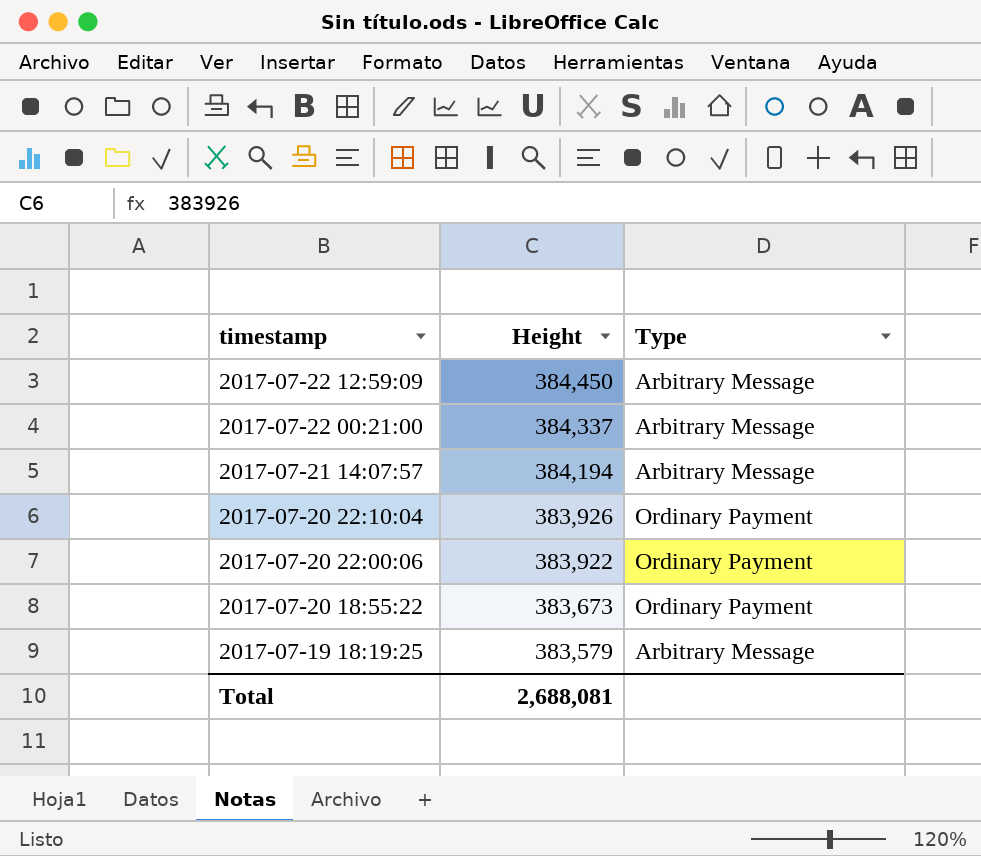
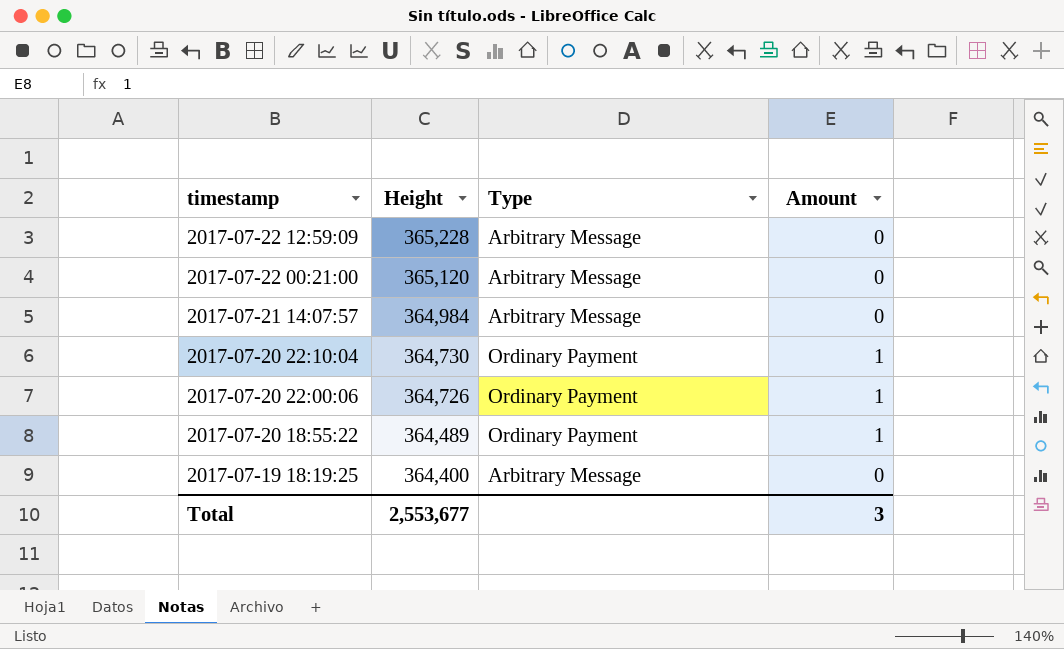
column Amount | position: none -> 4
2017-07-22 12:59:09 | Height: 384,450 -> 365,228
2017-07-22 00:21:00 | Height: 384,337 -> 365,120
2017-07-21 14:07:57 | Height: 384,194 -> 364,984
2017-07-20 22:10:04 | Height: 383,926 -> 364,730
2017-07-20 22:00:06 | Height: 383,922 -> 364,726
2017-07-20 18:55:22 | Height: 383,673 -> 364,489
2017-07-19 18:19:25 | Height: 383,579 -> 364,400
Total | Height: 2,688,081 -> 2,553,677

